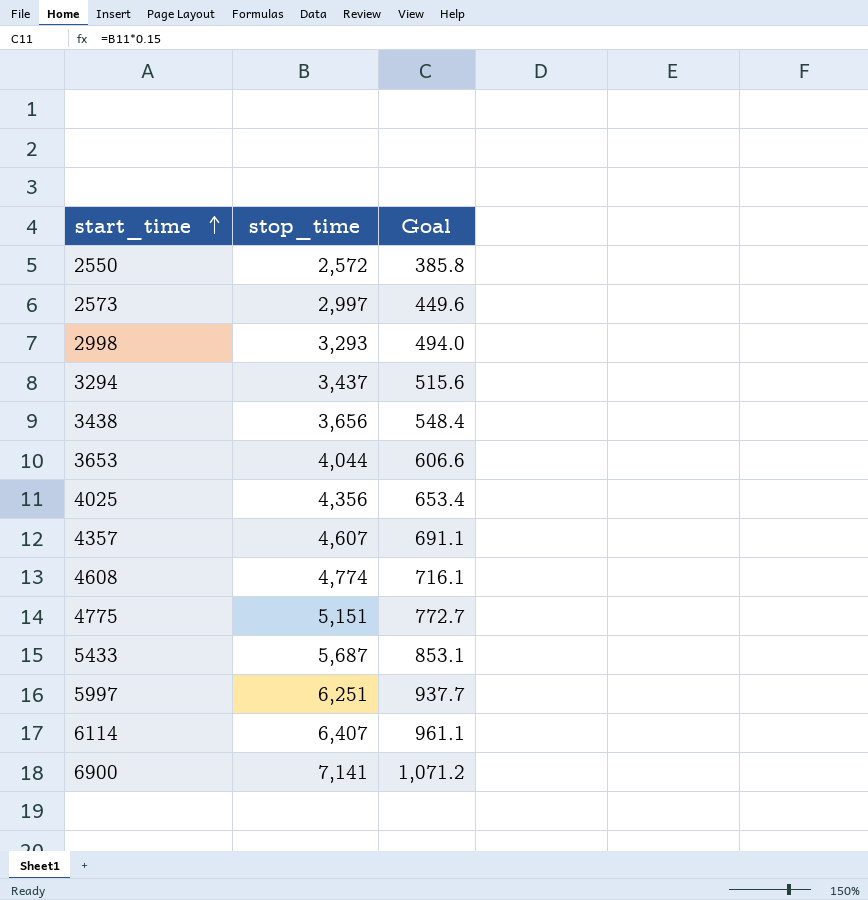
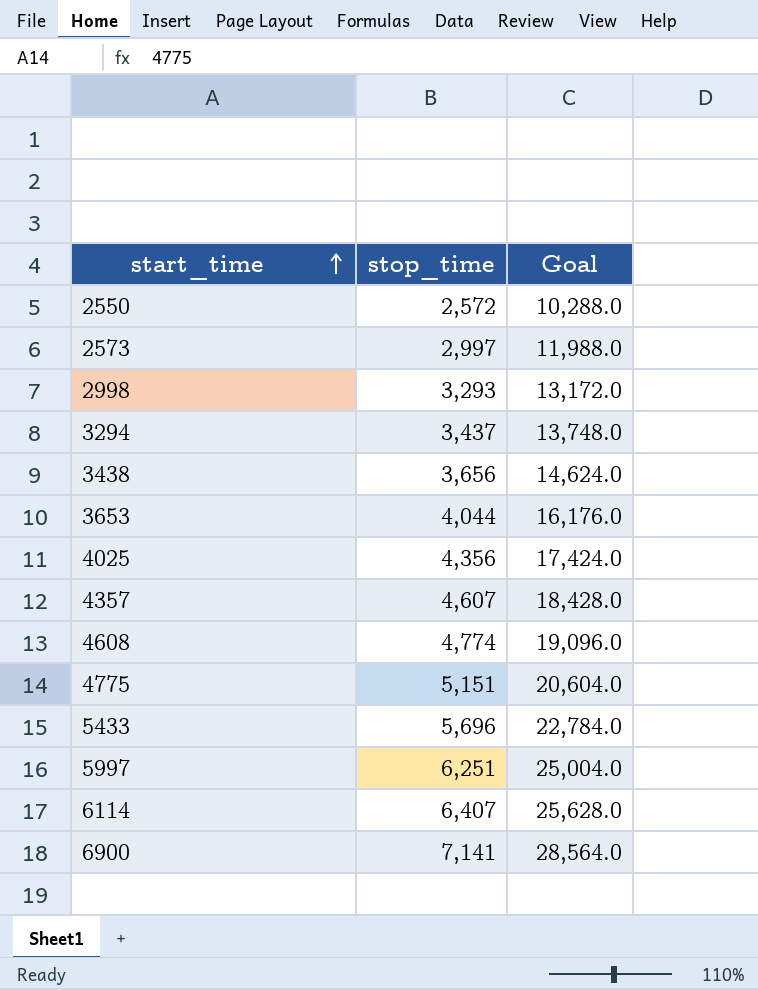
column Goal | formula: [stop_time] * 0.15 -> [stop_time] * 4
5433 | stop_time: 5,687 -> 5,696

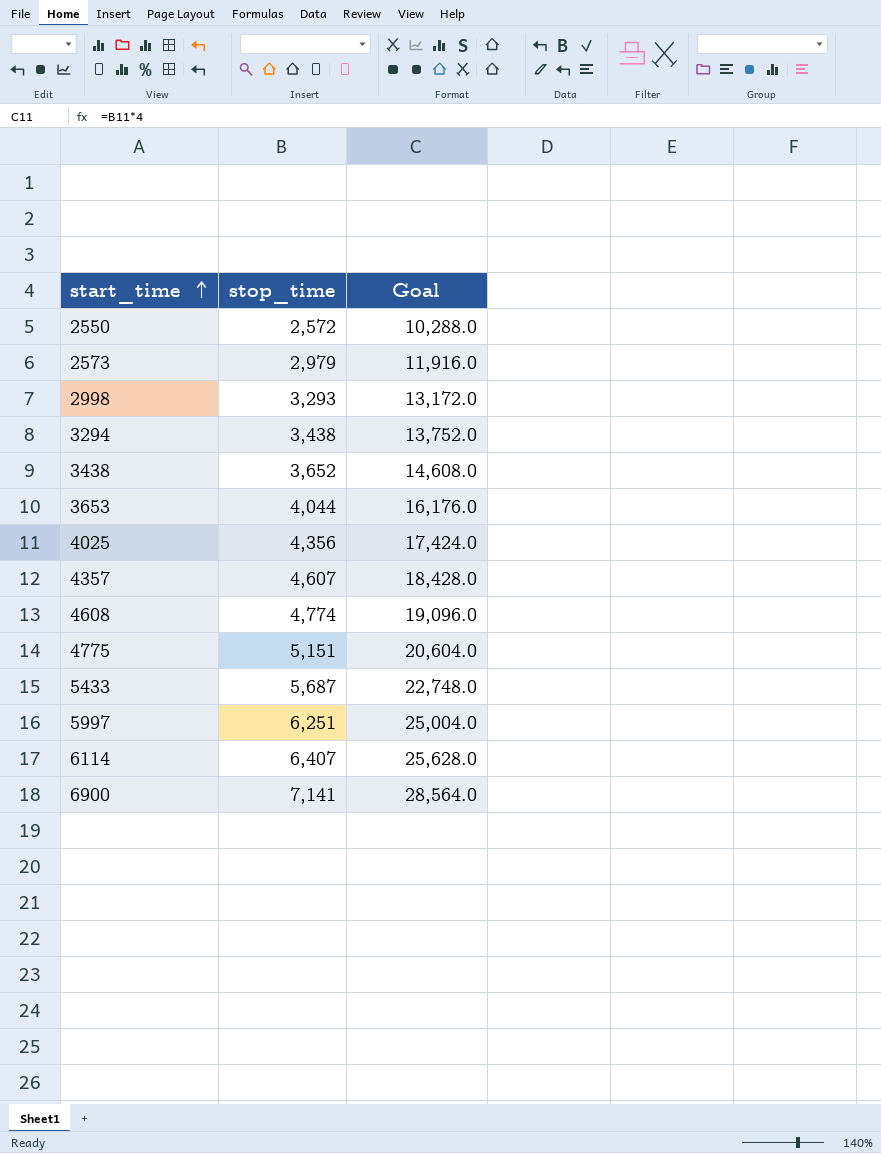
2573 | stop_time: 2,997 -> 2,979
2573 | Goal: 11,988.0 -> 11,916.0
3294 | stop_time: 3,437 -> 3,438
3294 | Goal: 13,748.0 -> 13,752.0
3438 | stop_time: 3,656 -> 3,652
3438 | Goal: 14,624.0 -> 14,608.0
5433 | stop_time: 5,696 -> 5,687
5433 | Goal: 22,784.0 -> 22,748.0

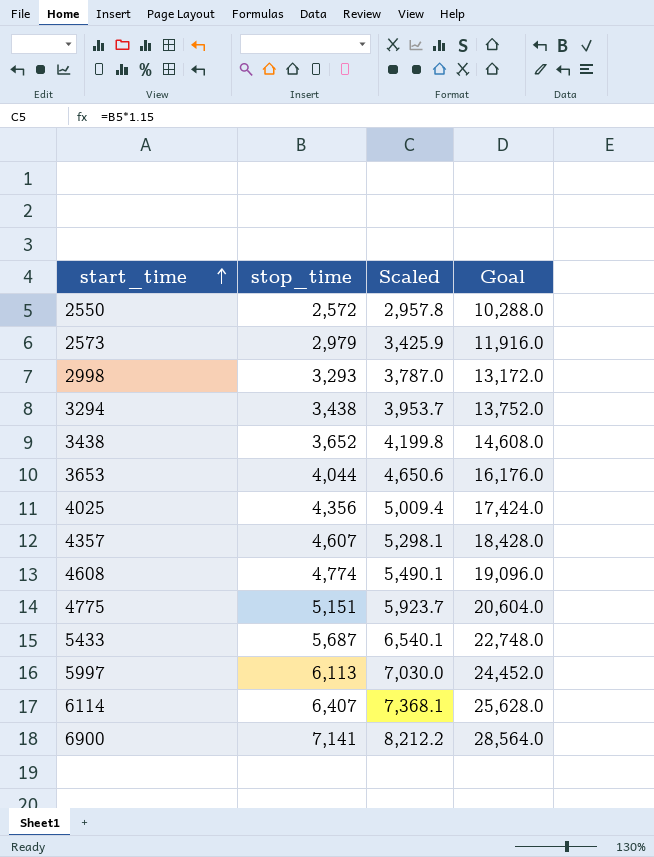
column Scaled | formula: none -> [stop_time] * 1.15
5997 | stop_time: 6,251 -> 6,113
5997 | Goal: 25,004.0 -> 24,452.0

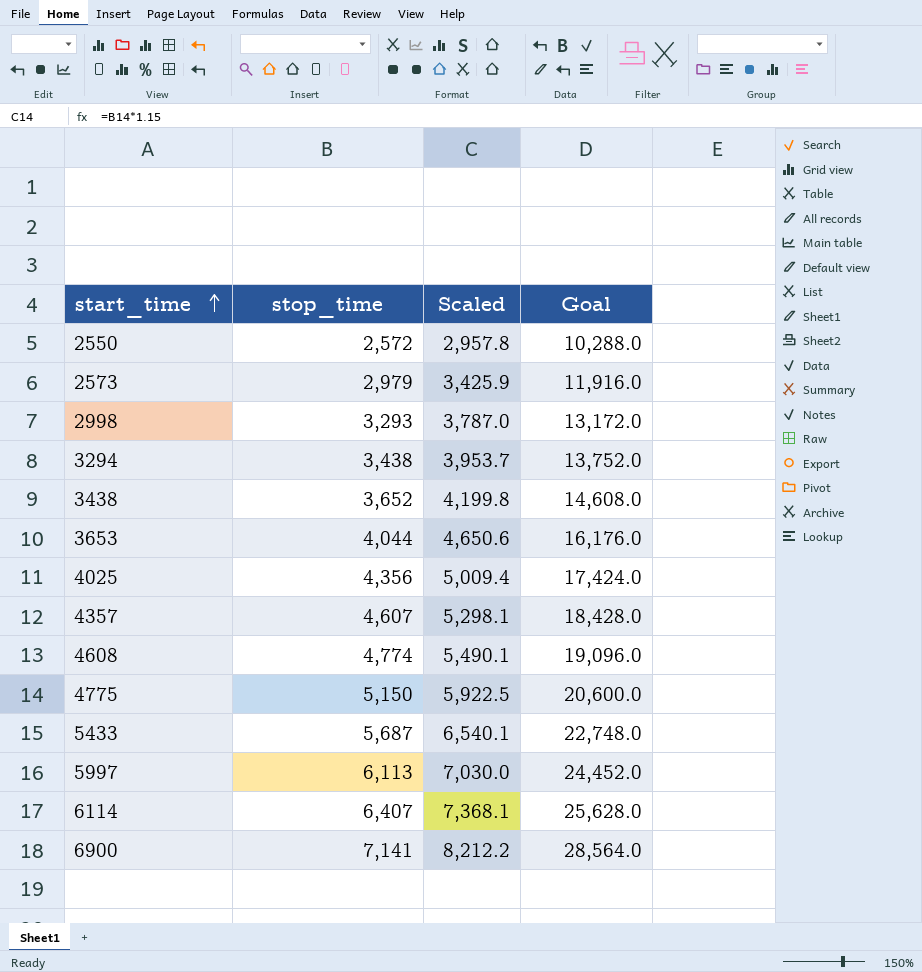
4775 | stop_time: 5,151 -> 5,150
4775 | Scaled: 5,923.7 -> 5,922.5
4775 | Goal: 20,604.0 -> 20,600.0

